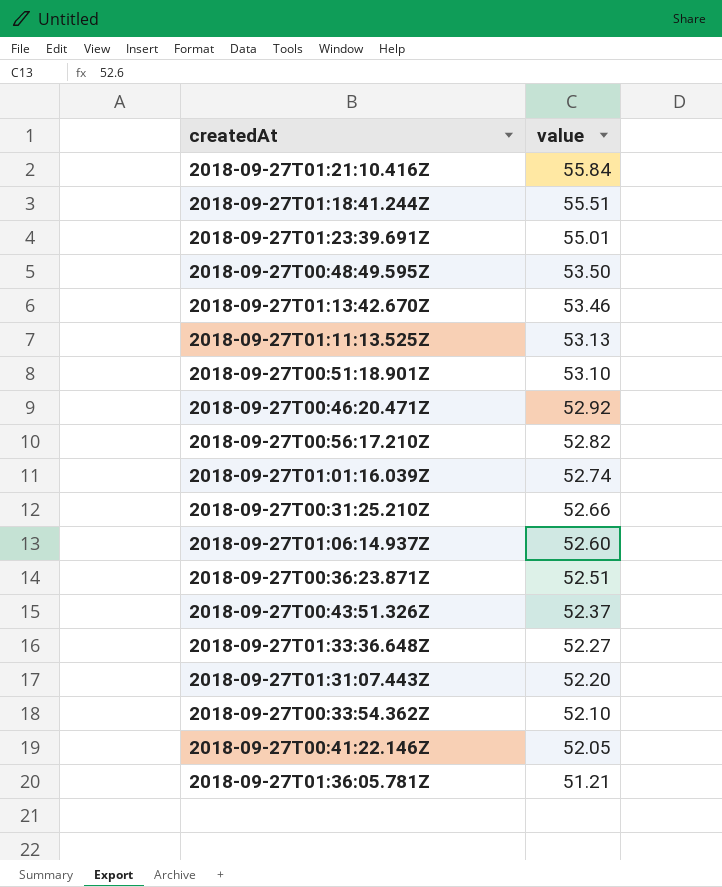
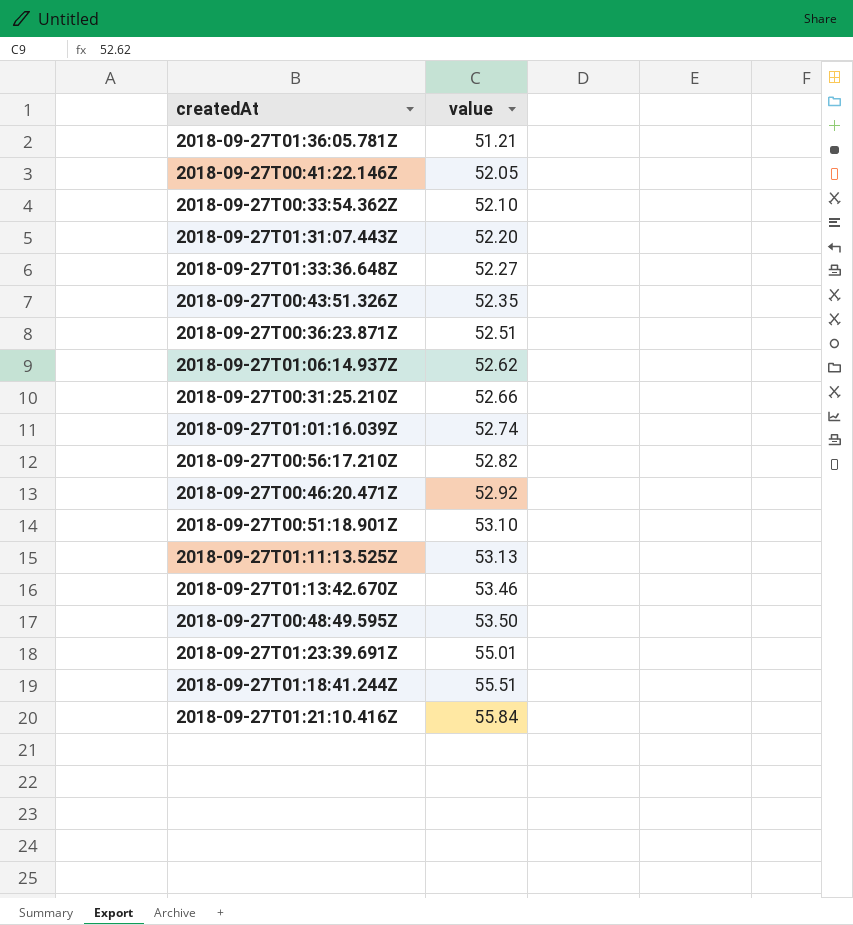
row order: value descending -> value ascending
2018-09-27T00:43:51.326Z | value: 52.37 -> 52.35
2018-09-27T01:06:14.937Z | value: 52.60 -> 52.62

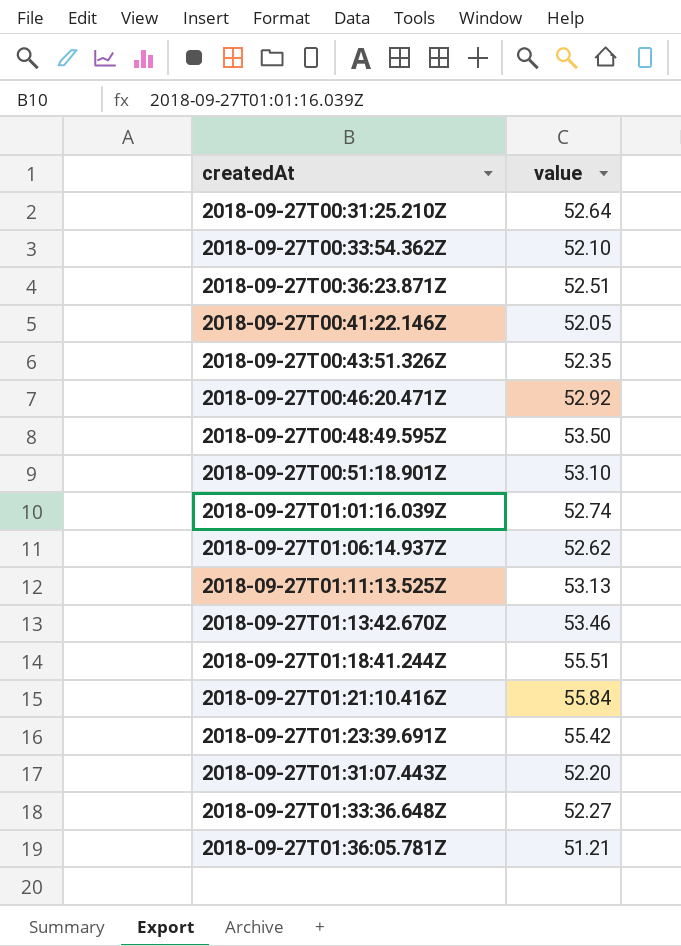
row order: value ascending -> createdAt ascending
row 2018-09-27T00:56:17.210Z: 52.82 -> none
2018-09-27T00:31:25.210Z | value: 52.66 -> 52.64
2018-09-27T01:23:39.691Z | value: 55.01 -> 55.42

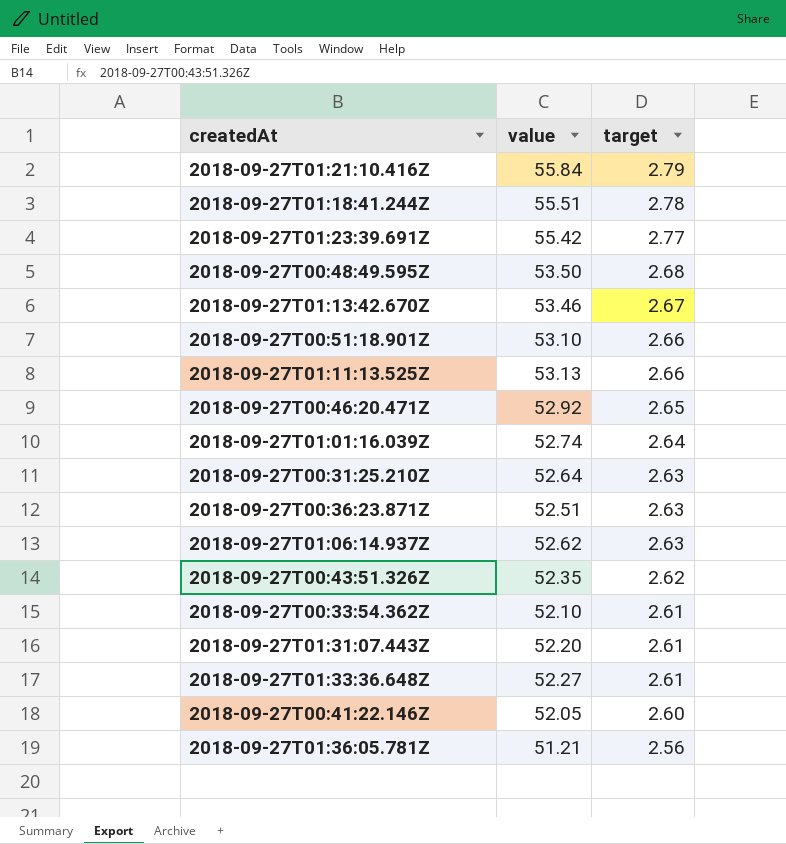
row order: createdAt ascending -> target descending
column target | formula: none -> [value] * 0.05

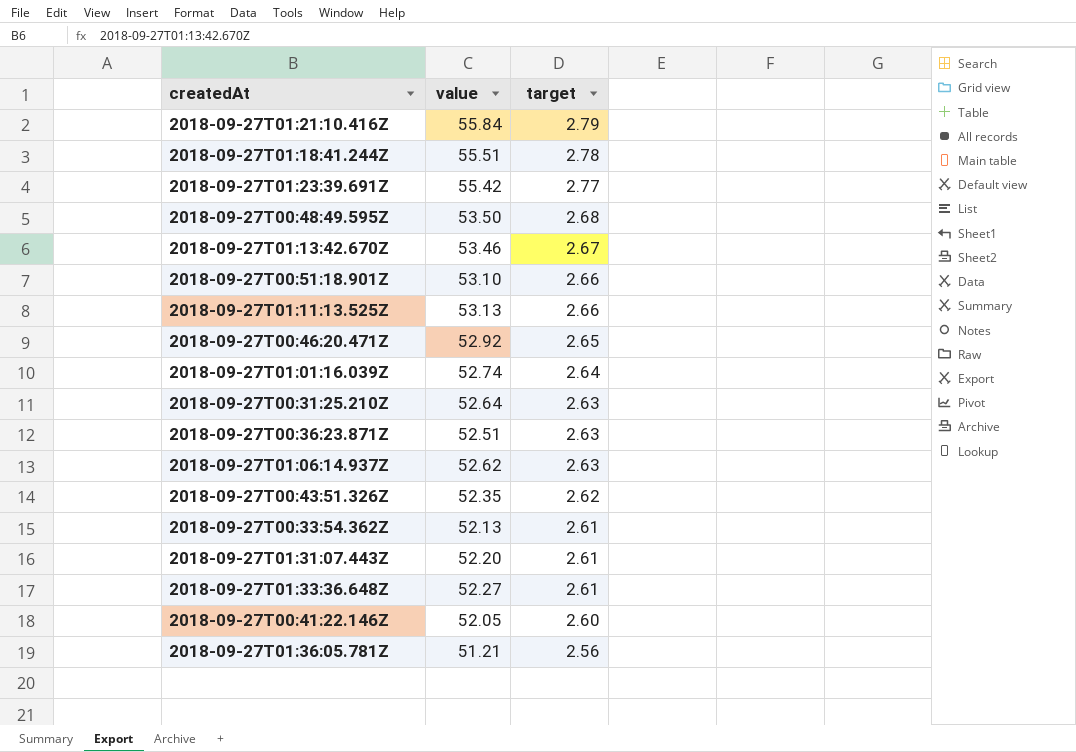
2018-09-27T00:33:54.362Z | value: 52.10 -> 52.13

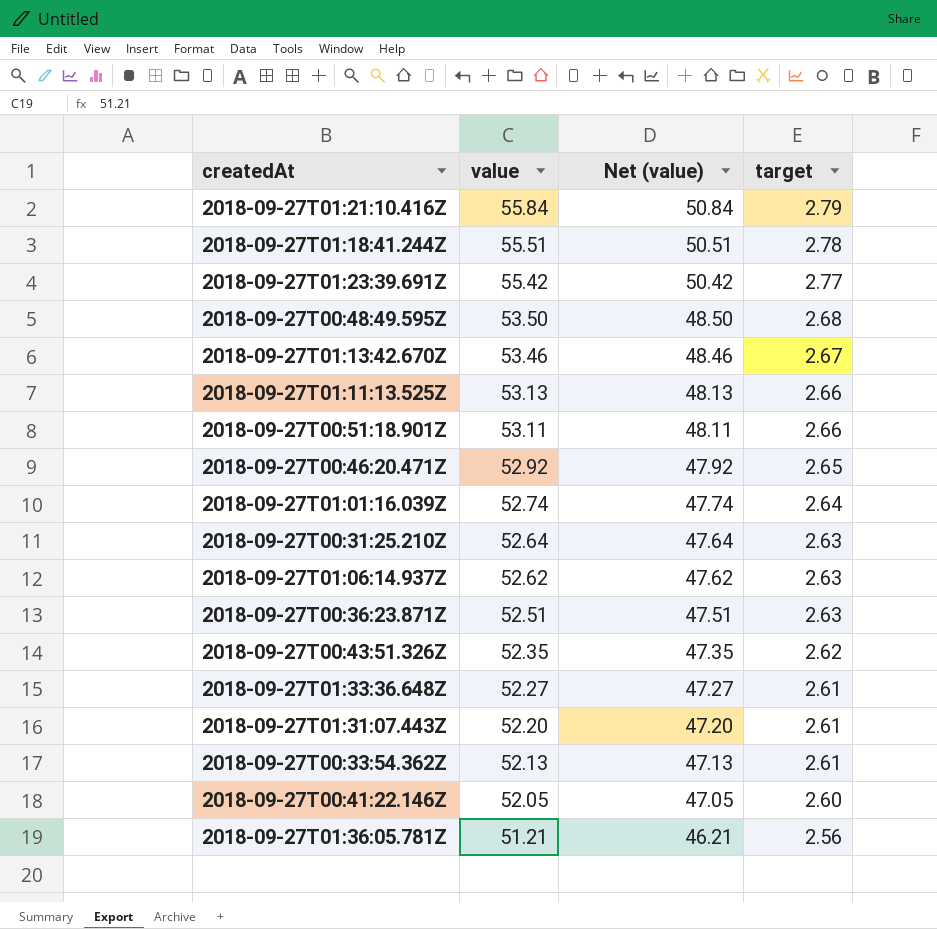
row order: target descending -> value descending
column Net (value) | formula: none -> [value] - 5
2018-09-27T00:51:18.901Z | value: 53.10 -> 53.11

